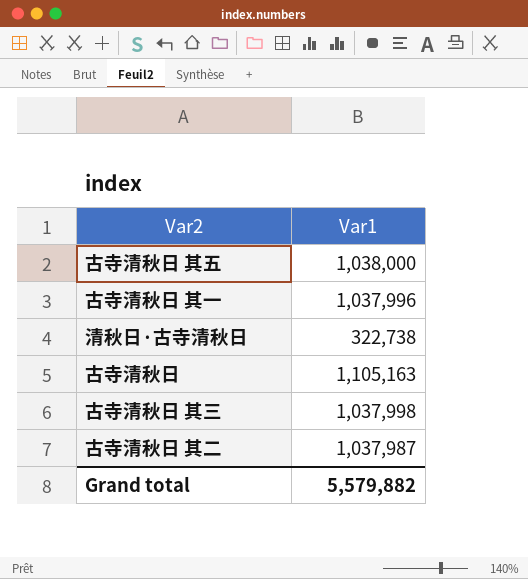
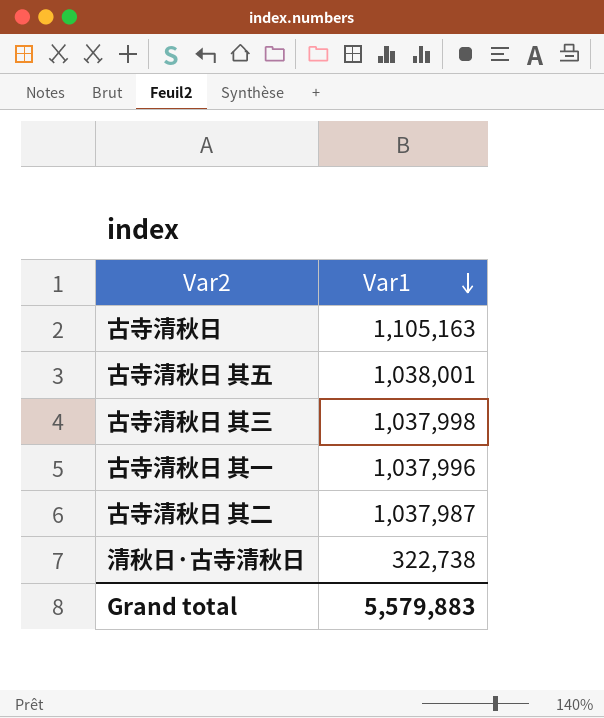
row order: none -> Var1 descending
古寺清秋日 其五 | Var1: 1,038,000 -> 1,038,001
Grand total | Var1: 5,579,882 -> 5,579,883

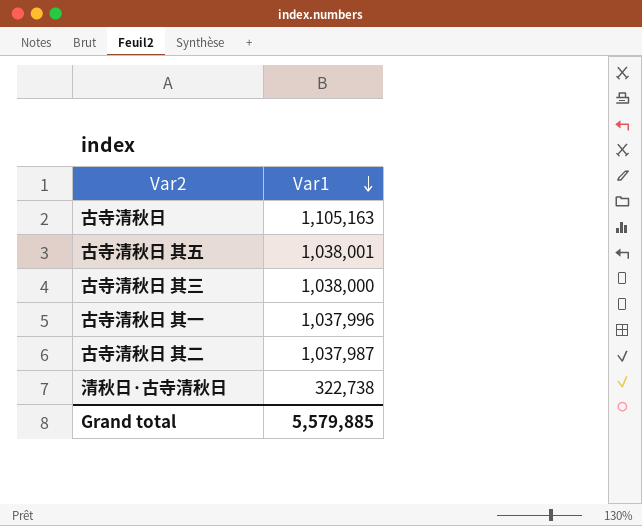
古寺清秋日 其三 | Var1: 1,037,998 -> 1,038,000
Grand total | Var1: 5,579,883 -> 5,579,885

